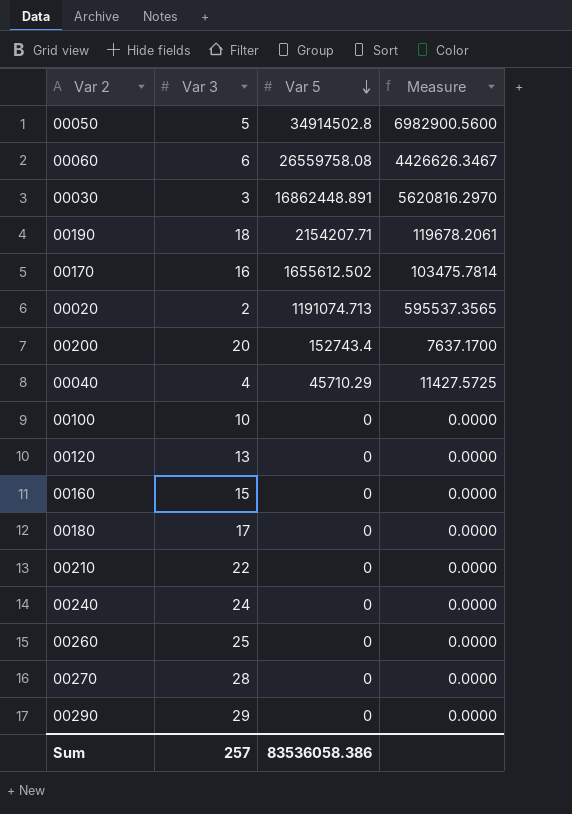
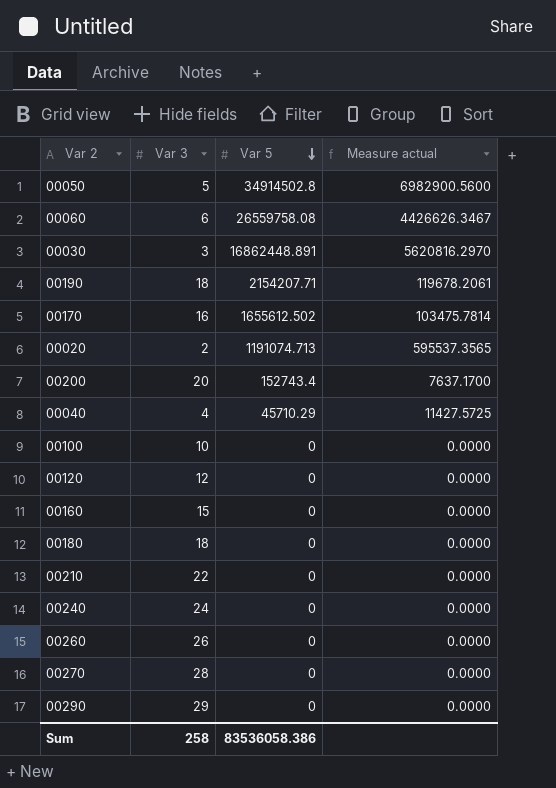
column name: Measure -> Measure actual
00120 | Var 3: 13 -> 12
00180 | Var 3: 17 -> 18
00260 | Var 3: 25 -> 26
Sum | Var 3: 257 -> 258

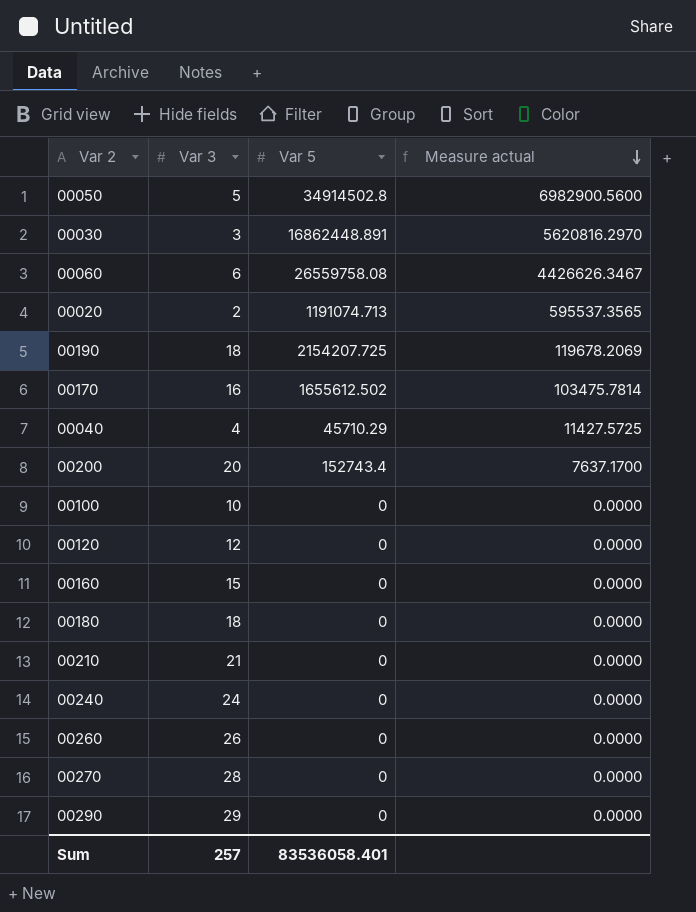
row order: Var 5 descending -> Measure actual descending
00190 | Var 5: 2154207.71 -> 2154207.725
00190 | Measure actual: 119678.2061 -> 119678.2069
00210 | Var 3: 22 -> 21
Sum | Var 3: 258 -> 257
Sum | Var 5: 83536058.386 -> 83536058.401

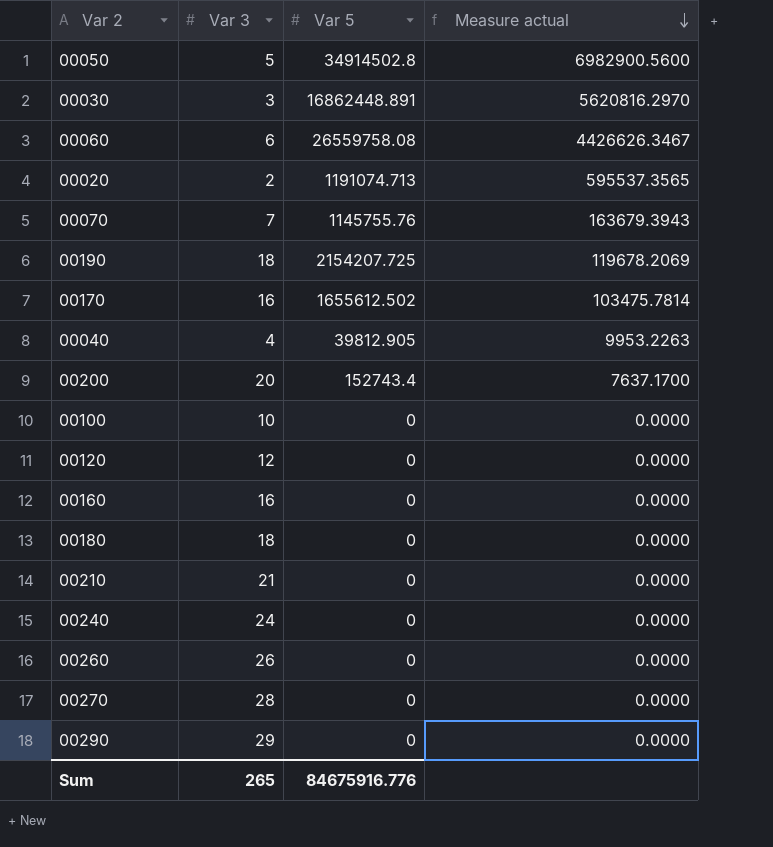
row 00070: none -> 7 | 1145755.76 | 163679.3943
00040 | Var 5: 45710.29 -> 39812.905
00040 | Measure actual: 11427.5725 -> 9953.2263
00160 | Var 3: 15 -> 16
Sum | Var 3: 257 -> 265
Sum | Var 5: 83536058.401 -> 84675916.776

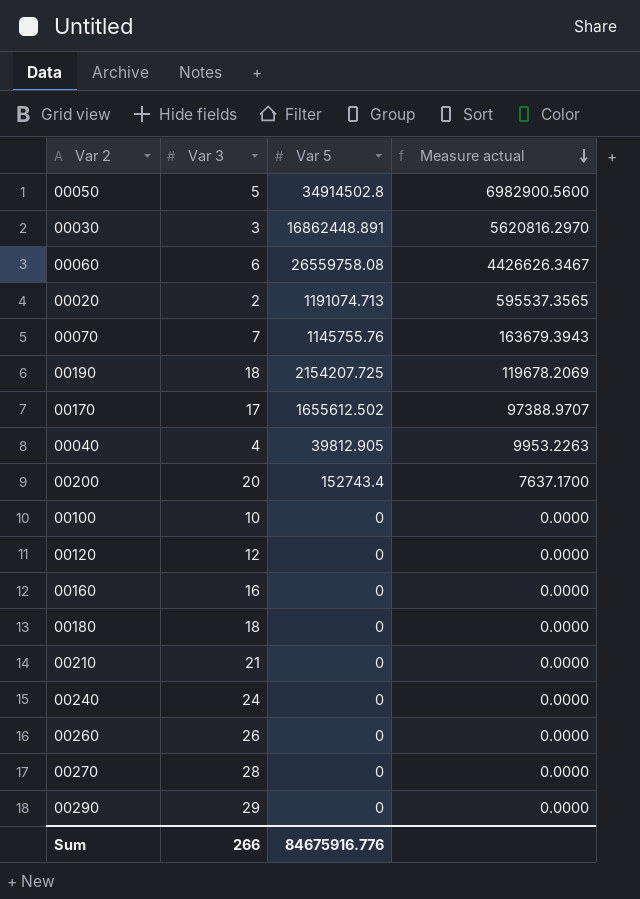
00170 | Var 3: 16 -> 17
00170 | Measure actual: 103475.7814 -> 97388.9707
Sum | Var 3: 265 -> 266

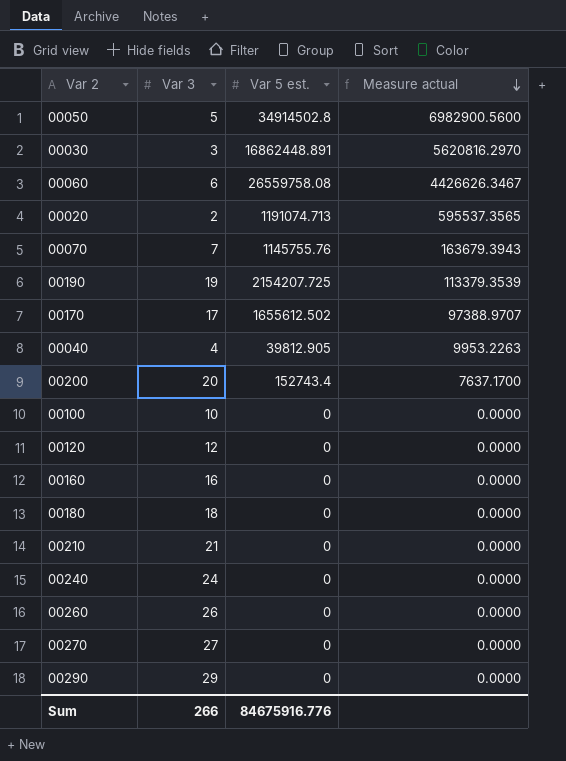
column name: Var 5 -> Var 5 est.
00190 | Var 3: 18 -> 19
00190 | Measure actual: 119678.2069 -> 113379.3539
00270 | Var 3: 28 -> 27

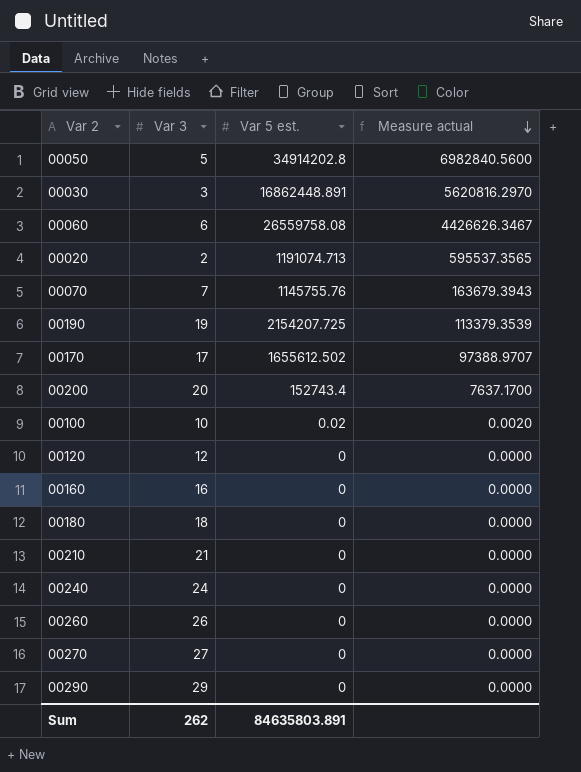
row 00040: 4 | 39812.905 | 9953.2263 -> none
00050 | Var 5 est.: 34914502.8 -> 34914202.8
00050 | Measure actual: 6982900.5600 -> 6982840.5600
00100 | Var 5 est.: 0 -> 0.02
00100 | Measure actual: 0.0000 -> 0.0020
Sum | Var 3: 266 -> 262
Sum | Var 5 est.: 84675916.776 -> 84635803.891

